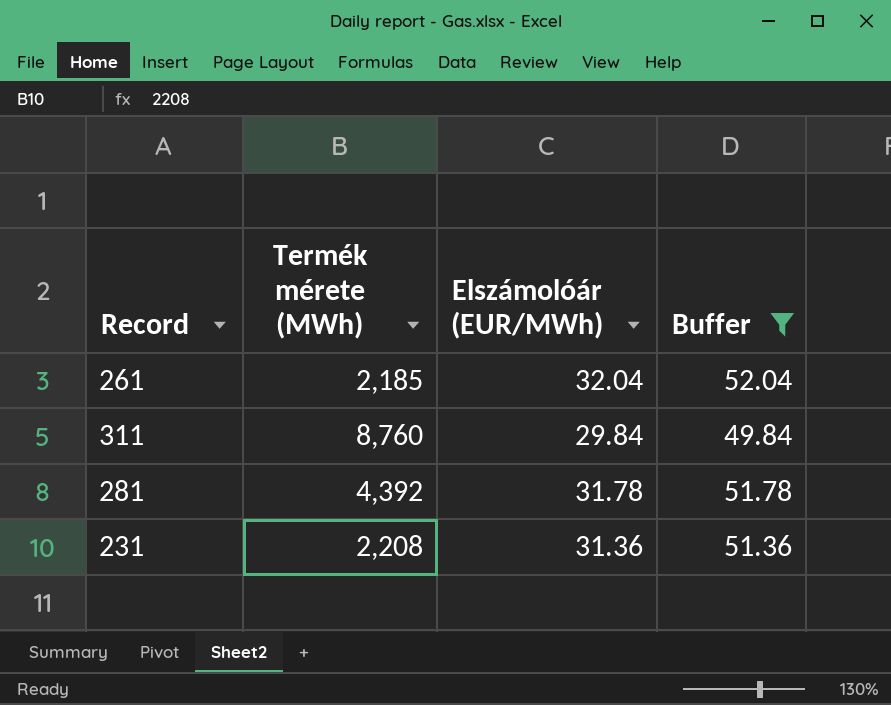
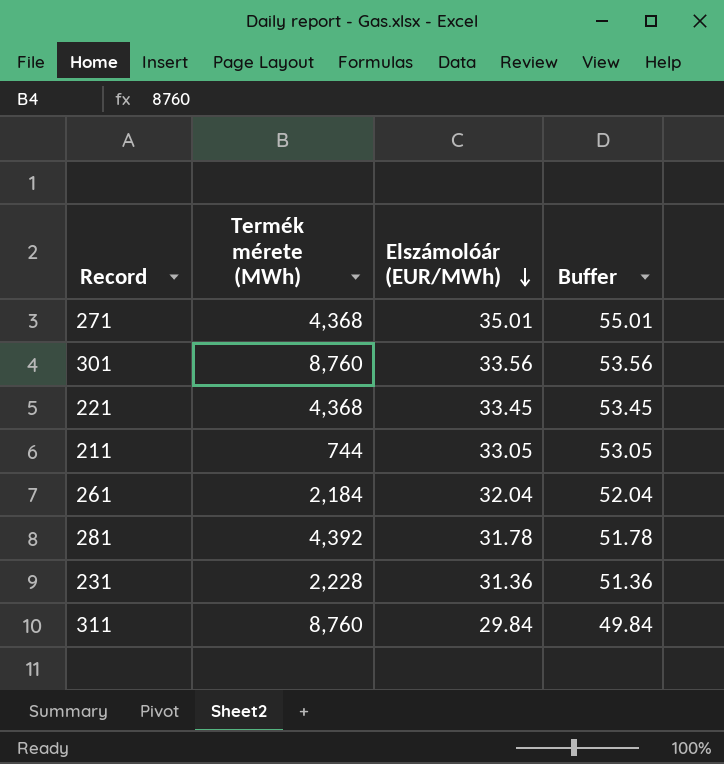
filter: Buffer <= 52.04 -> none
row order: none -> Elszámolóár (EUR/MWh) descending
261 | Termék mérete (MWh): 2,185 -> 2,184
231 | Termék mérete (MWh): 2,208 -> 2,228

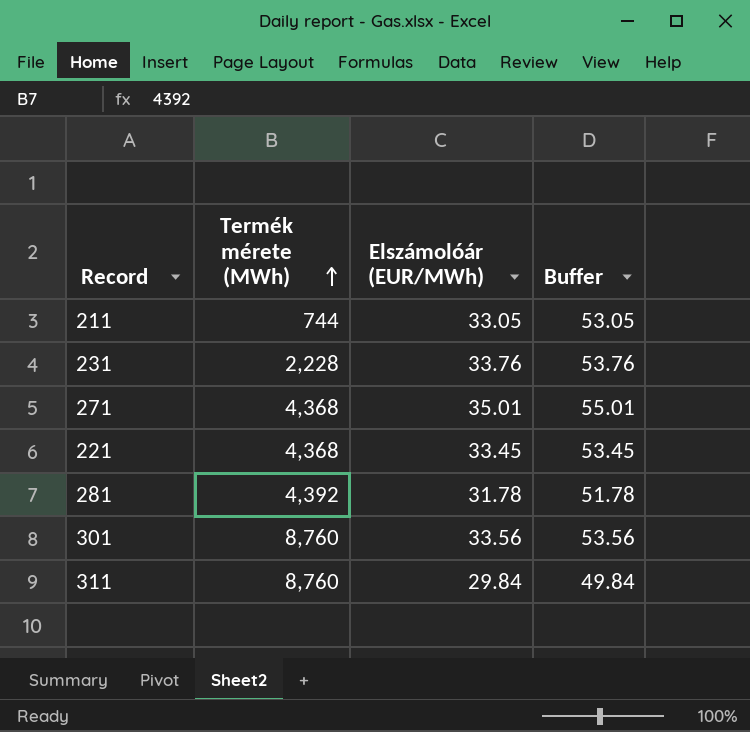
row order: Elszámolóár (EUR/MWh) descending -> Termék mérete (MWh) ascending
row 261: 2,184 | 32.04 | 52.04 -> none
231 | Elszámolóár (EUR/MWh): 31.36 -> 33.76
231 | Buffer: 51.36 -> 53.76

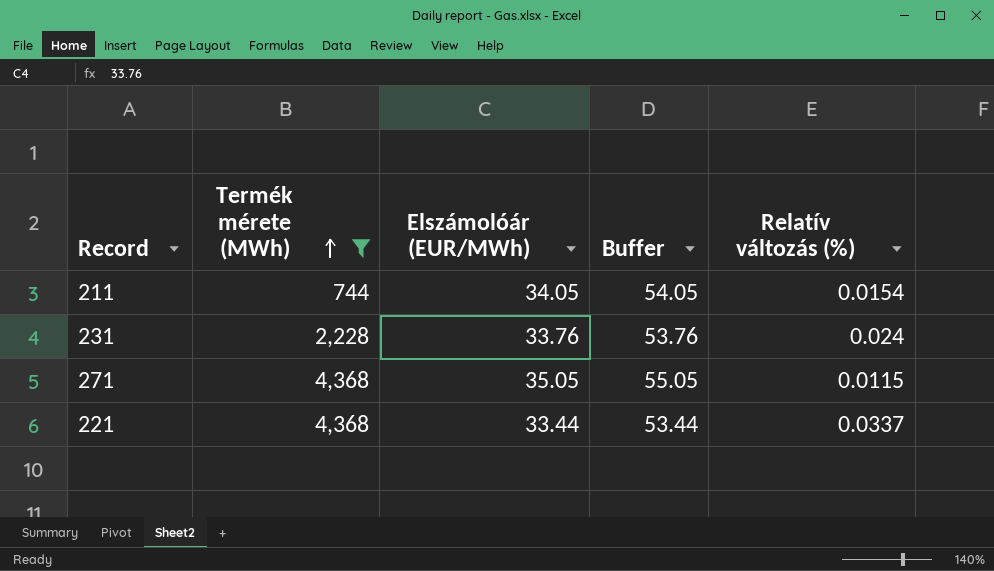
filter: none -> Termék mérete (MWh) <= 4,368
column Relatív változás (%) | position: none -> 5
211 | Elszámolóár (EUR/MWh): 33.05 -> 34.05
211 | Buffer: 53.05 -> 54.05
271 | Elszámolóár (EUR/MWh): 35.01 -> 35.05
271 | Buffer: 55.01 -> 55.05
221 | Elszámolóár (EUR/MWh): 33.45 -> 33.44
221 | Buffer: 53.45 -> 53.44

